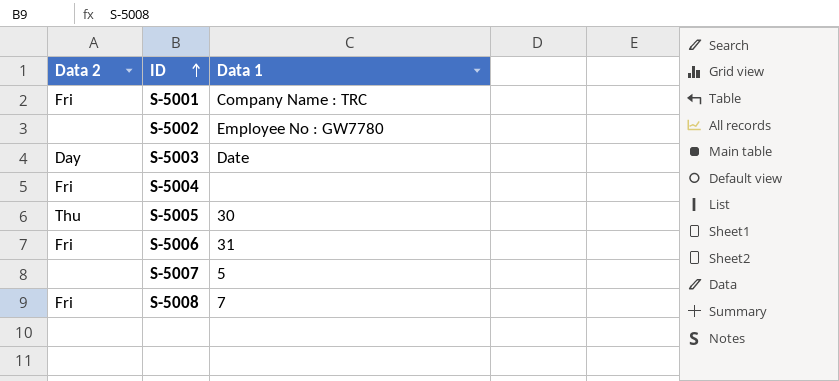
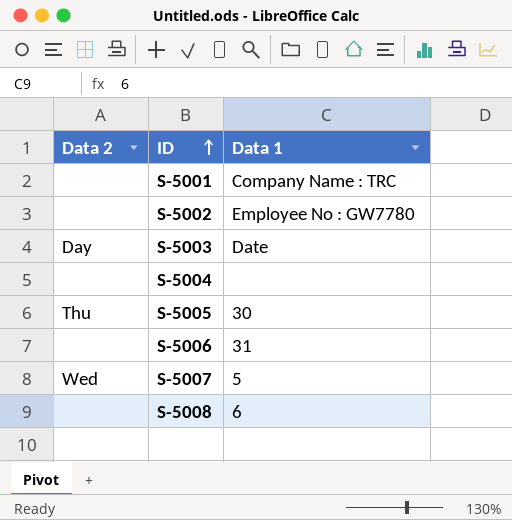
S-5001 | Data 2: Fri -> none
S-5004 | Data 2: Fri -> none
S-5006 | Data 2: Fri -> none
S-5007 | Data 2: none -> Wed
S-5008 | Data 2: Fri -> none
S-5008 | Data 1: 7 -> 6

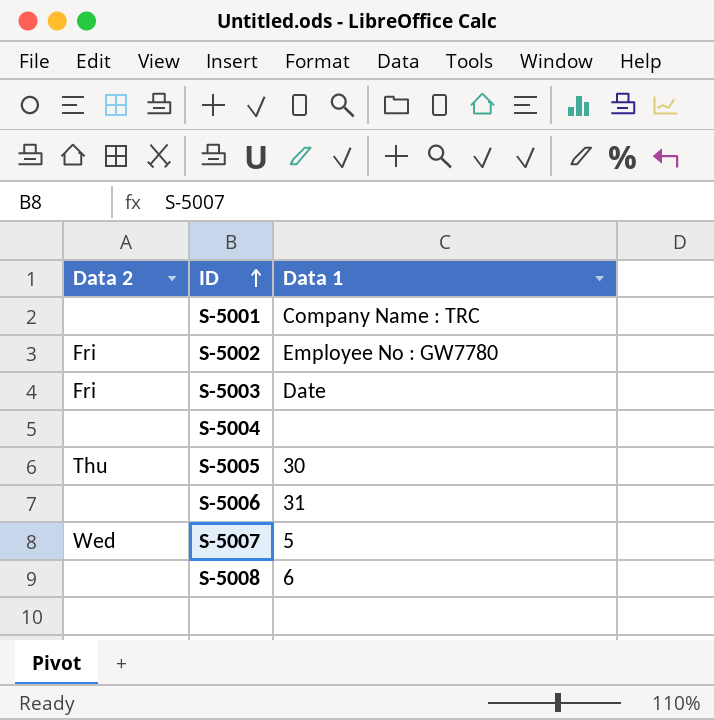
S-5002 | Data 2: none -> Fri
S-5003 | Data 2: Day -> Fri

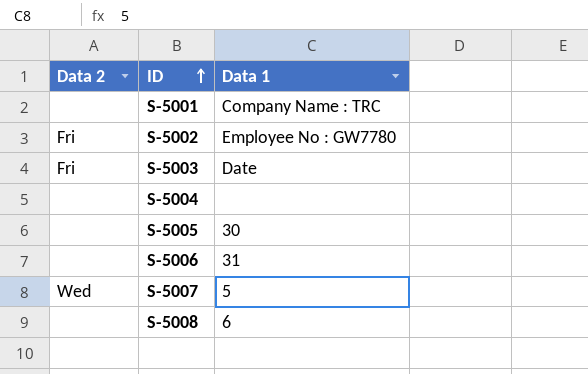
S-5005 | Data 2: Thu -> none

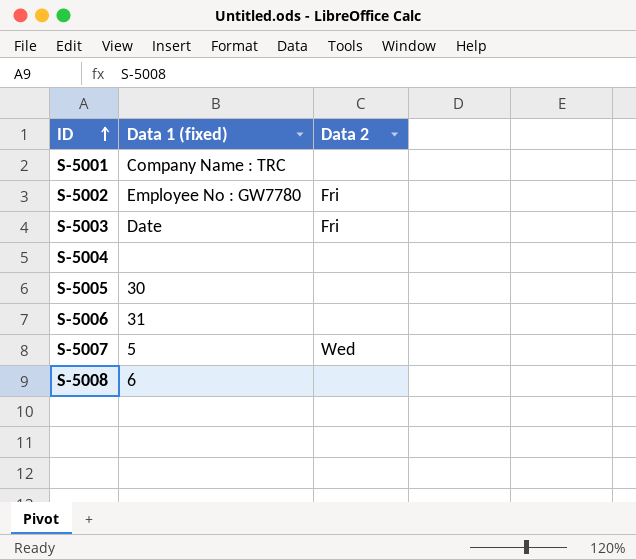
column name: Data 1 -> Data 1 (fixed)
column Data 2 | position: 1 -> 3

